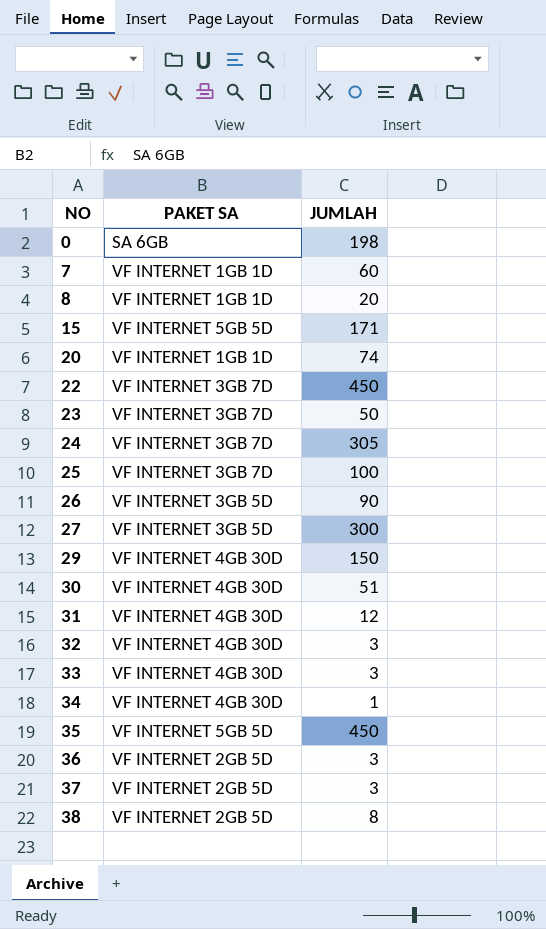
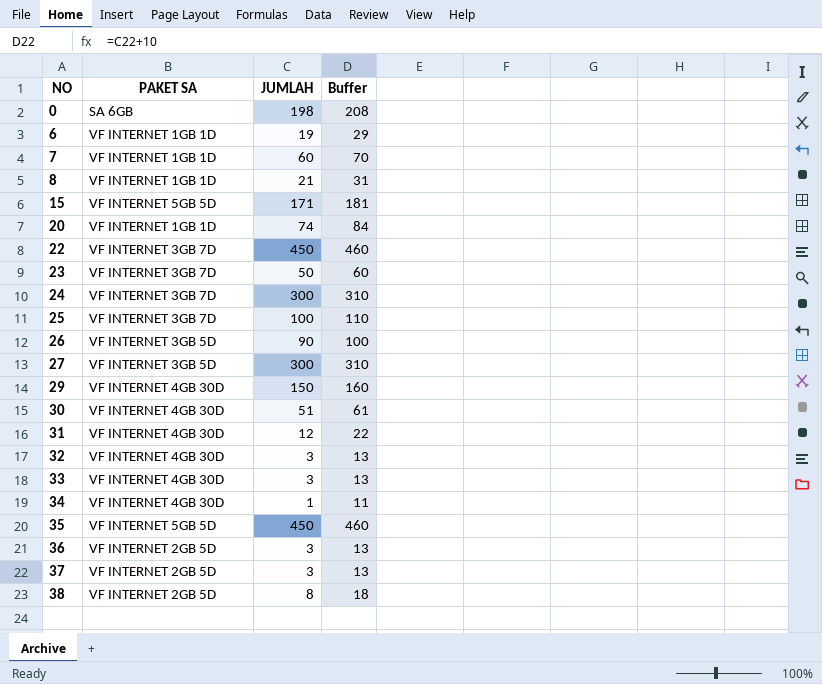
column Buffer | formula: none -> [JUMLAH] + 10
row 6: none -> VF INTERNET 1GB 1D | 19 | 29
8 | JUMLAH: 20 -> 21
24 | JUMLAH: 305 -> 300

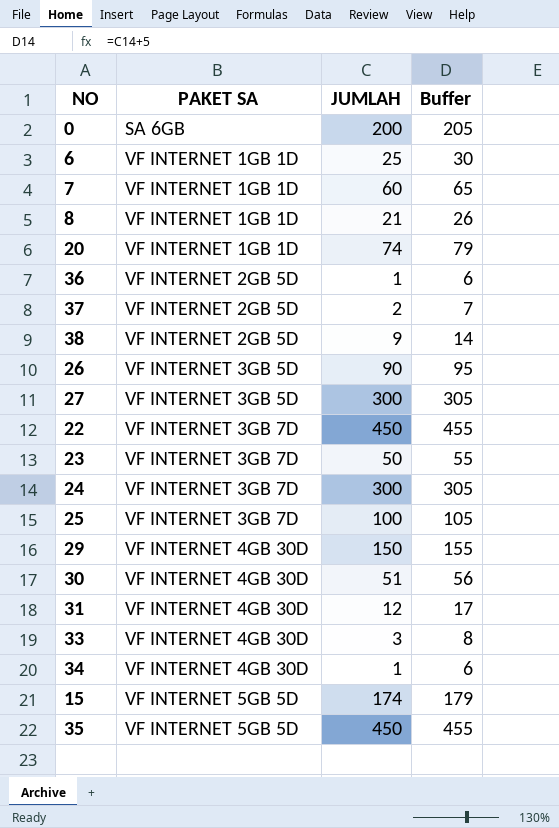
row order: NO ascending -> PAKET SA ascending
column Buffer | formula: [JUMLAH] + 10 -> [JUMLAH] + 5
row 32: VF INTERNET 4GB 30D | 3 | 13 -> none
0 | JUMLAH: 198 -> 200
6 | JUMLAH: 19 -> 25
36 | JUMLAH: 3 -> 1
37 | JUMLAH: 3 -> 2
38 | JUMLAH: 8 -> 9
15 | JUMLAH: 171 -> 174

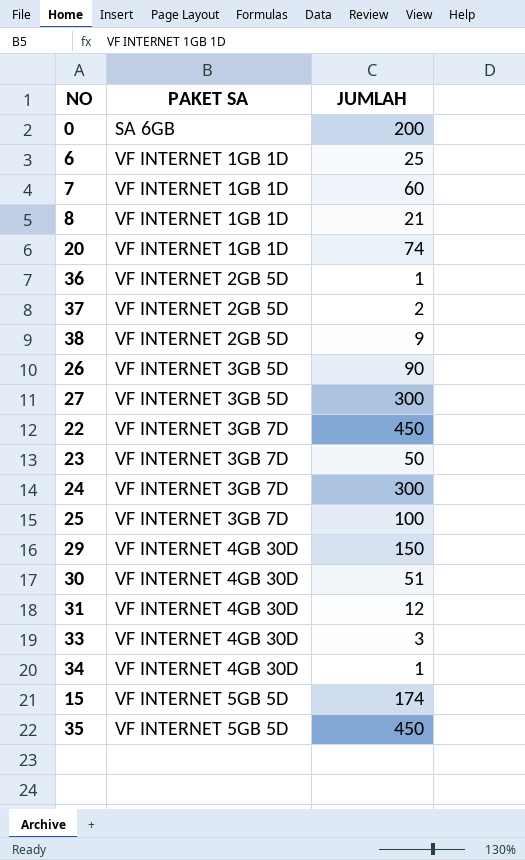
column Buffer | formula: [JUMLAH] + 5 -> none

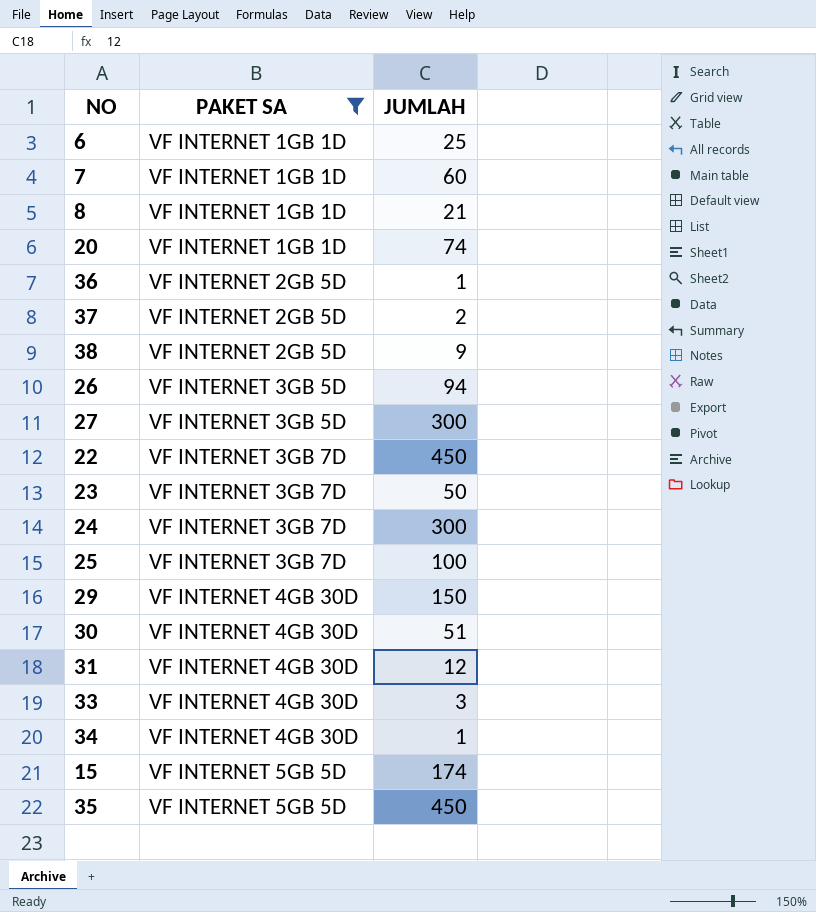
filter: none -> PAKET SA != SA 6GB
26 | JUMLAH: 90 -> 94

